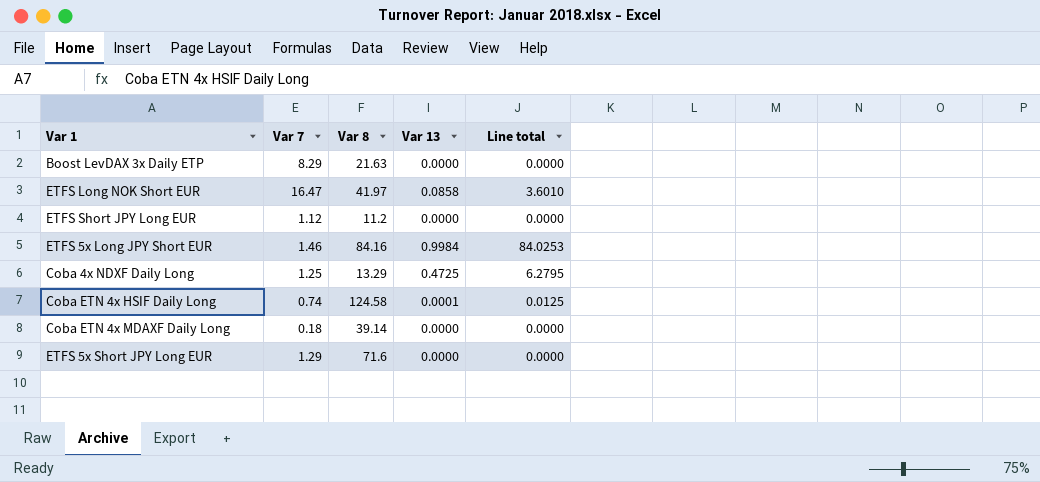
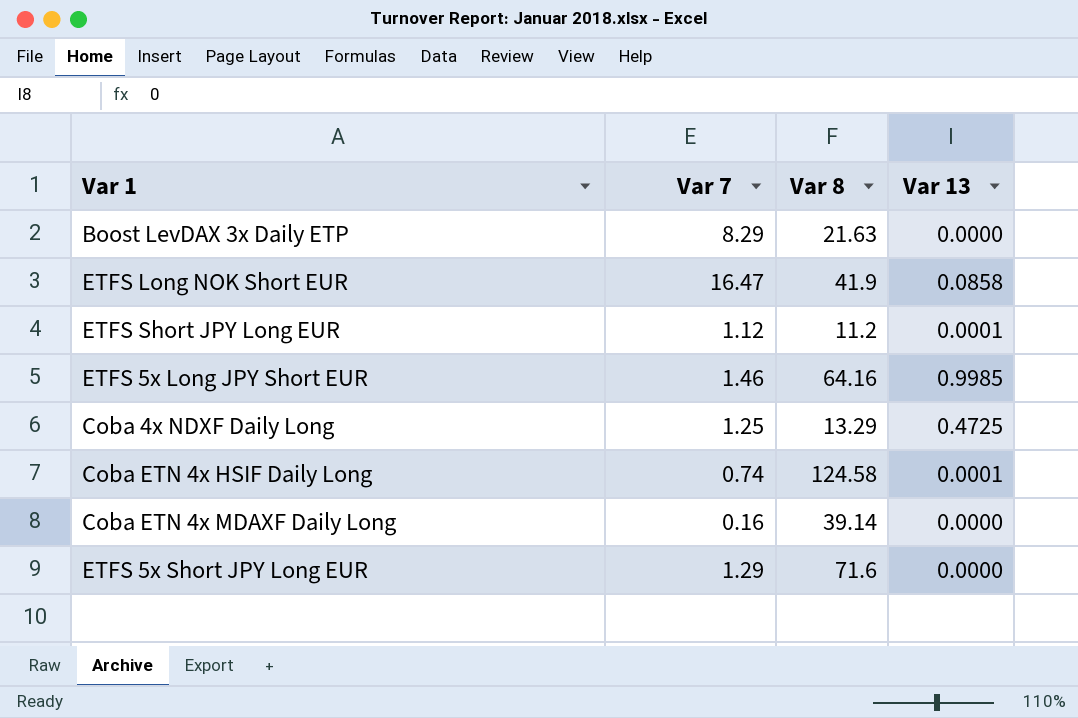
column Line total | formula: [Var 8] * [Var 13] -> none
ETFS Long NOK Short EUR | Var 8: 41.97 -> 41.9
ETFS Short JPY Long EUR | Var 13: 0.0000 -> 0.0001
ETFS 5x Long JPY Short EUR | Var 8: 84.16 -> 64.16
ETFS 5x Long JPY Short EUR | Var 13: 0.9984 -> 0.9985
Coba ETN 4x MDAXF Daily Long | Var 7: 0.18 -> 0.16

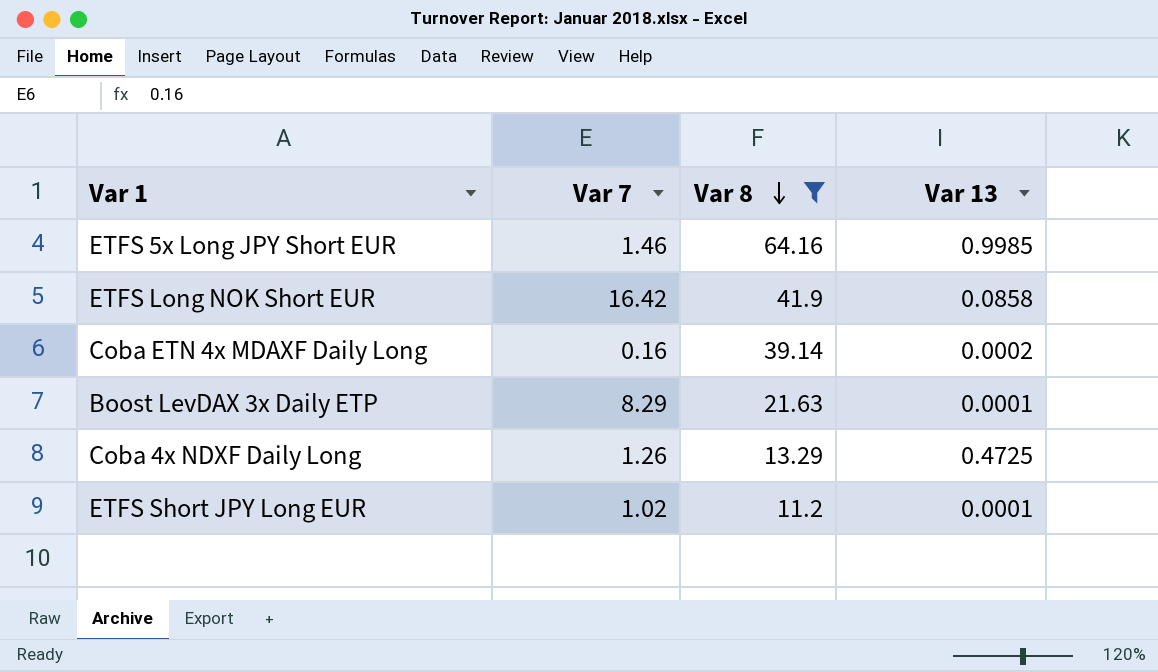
filter: none -> Var 8 <= 64.16
row order: none -> Var 8 descending
ETFS Long NOK Short EUR | Var 7: 16.47 -> 16.42
Coba ETN 4x MDAXF Daily Long | Var 13: 0.0000 -> 0.0002
Boost LevDAX 3x Daily ETP | Var 13: 0.0000 -> 0.0001
Coba 4x NDXF Daily Long | Var 7: 1.25 -> 1.26
ETFS Short JPY Long EUR | Var 7: 1.12 -> 1.02

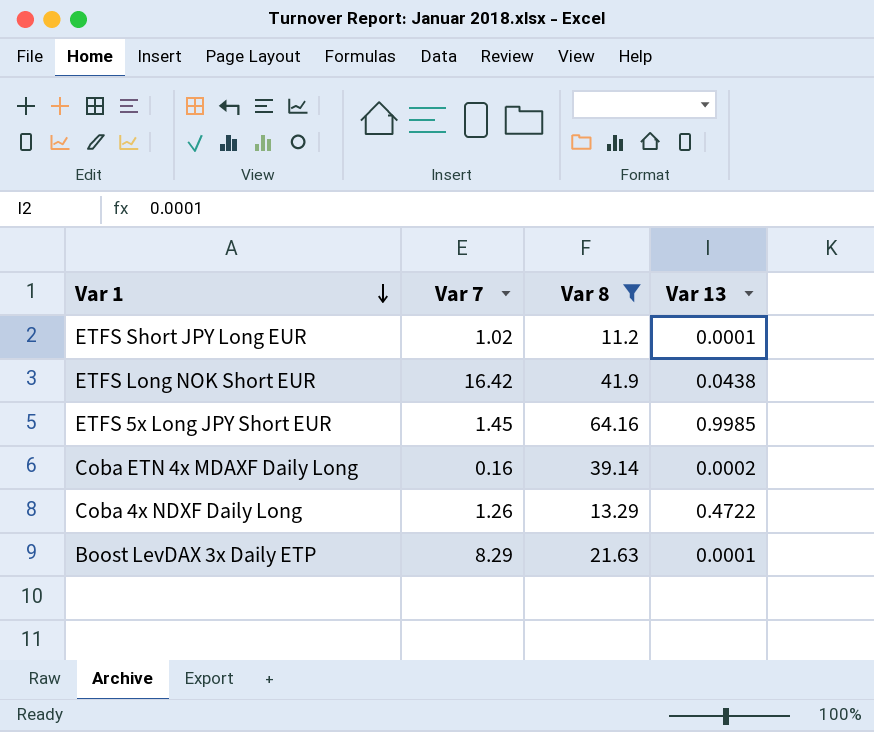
row order: Var 8 descending -> Var 1 descending
ETFS Long NOK Short EUR | Var 13: 0.0858 -> 0.0438
ETFS 5x Long JPY Short EUR | Var 7: 1.46 -> 1.45
Coba 4x NDXF Daily Long | Var 13: 0.4725 -> 0.4722

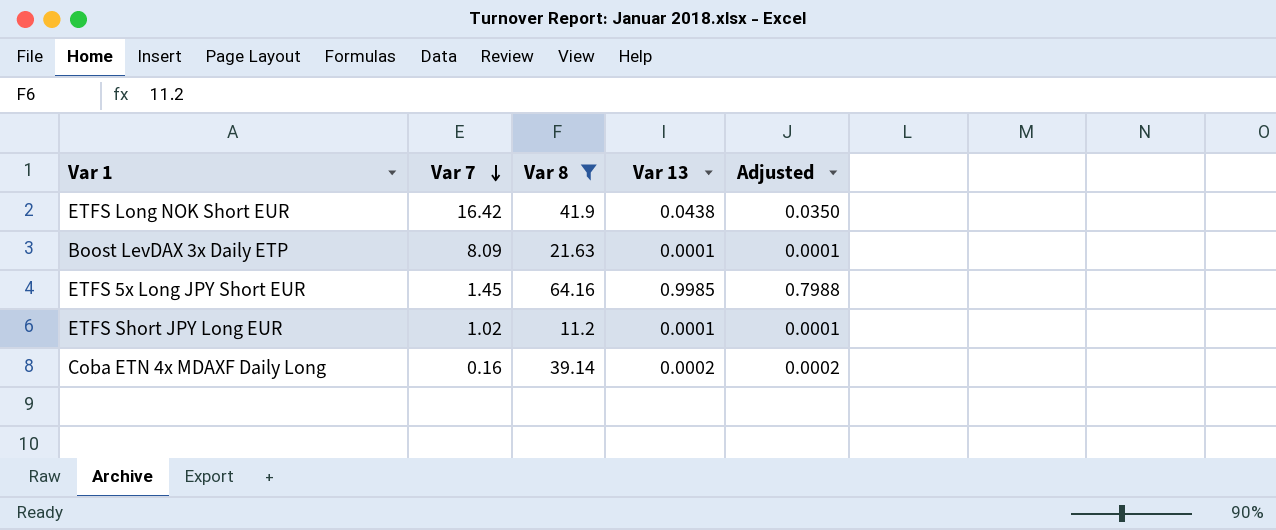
row order: Var 1 descending -> Var 7 descending
column Adjusted | formula: none -> [Var 13] * 0.8
row Coba 4x NDXF Daily Long: 1.26 | 13.29 | 0.4722 -> none
Boost LevDAX 3x Daily ETP | Var 7: 8.29 -> 8.09

